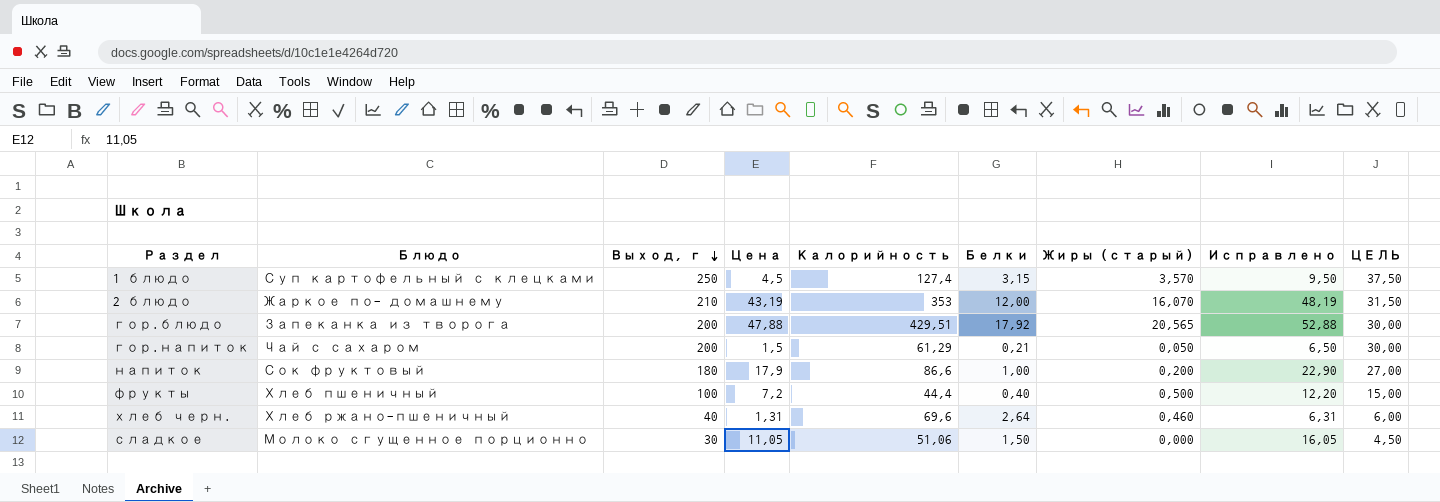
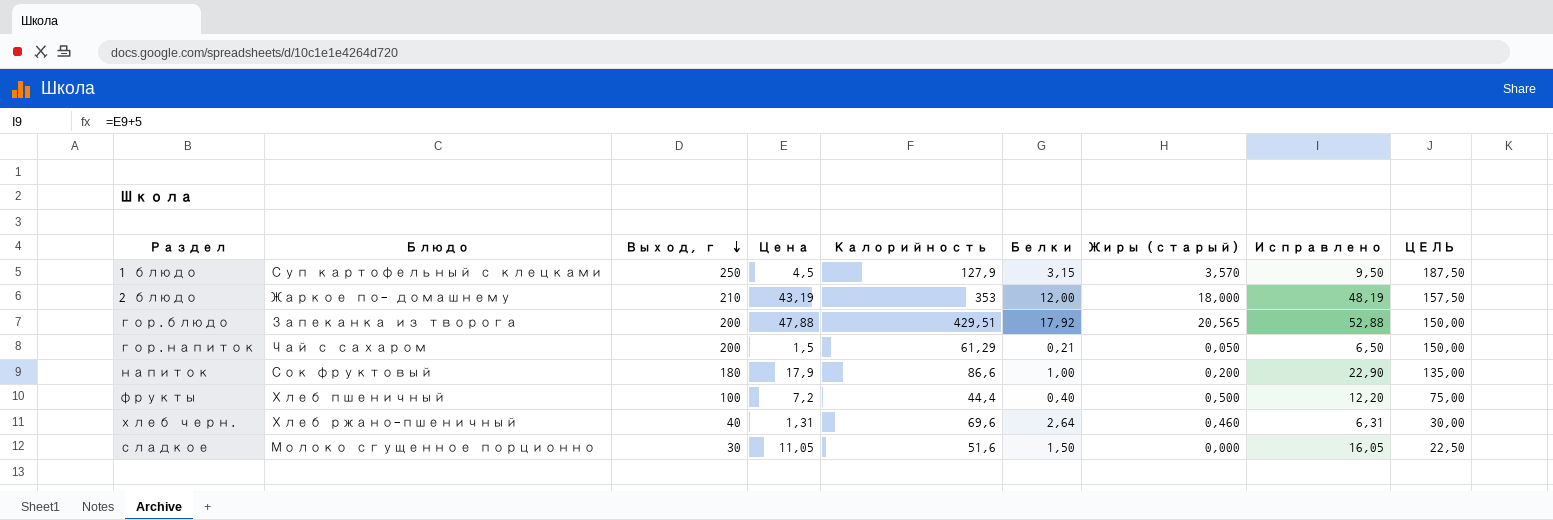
column ЦЕЛЬ | formula: [Выход, г] * 0,15 -> [Выход, г] * 0,75
1 блюдо | Калорийность: 127,4 -> 127,9
2 блюдо | Жиры (старый): 16,070 -> 18,000
сладкое | Калорийность: 51,06 -> 51,6

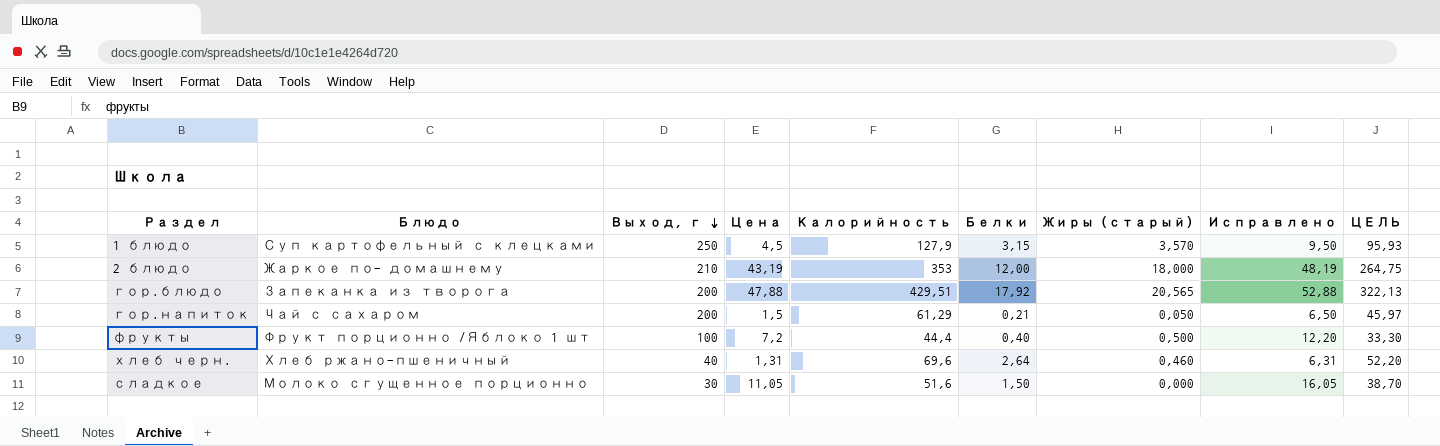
column ЦЕЛЬ | formula: [Выход, г] * 0,75 -> [Калорийность] * 0,75
row напиток: Сок фруктовый | 180 | 17,9 | 86,6 | 1,00 | 0,200 | 22,90 | 135,00 -> none
фрукты | Блюдо: Хлеб пшеничный -> Фрукт порционно /Яблоко 1 шт

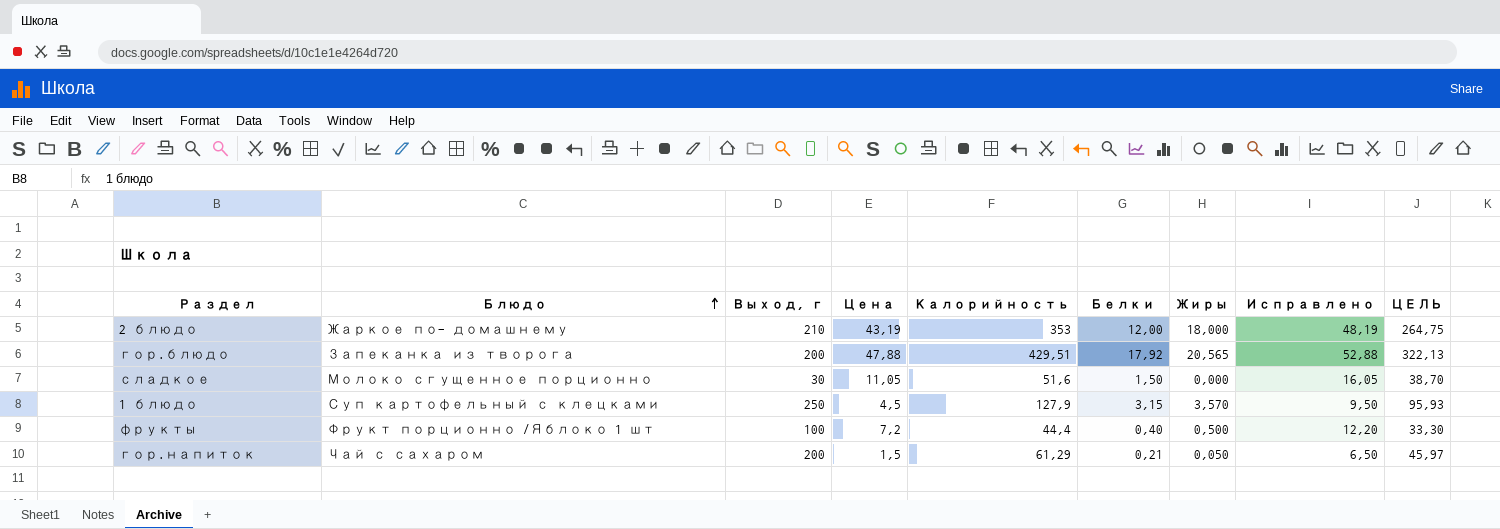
row order: Выход, г descending -> Блюдо ascending
column name: Жиры (старый) -> Жиры
row хлеб черн.: Хлеб ржано-пшеничный | 40 | 1,31 | 69,6 | 2,64 | 0,460 | 6,31 | 52,20 -> none

